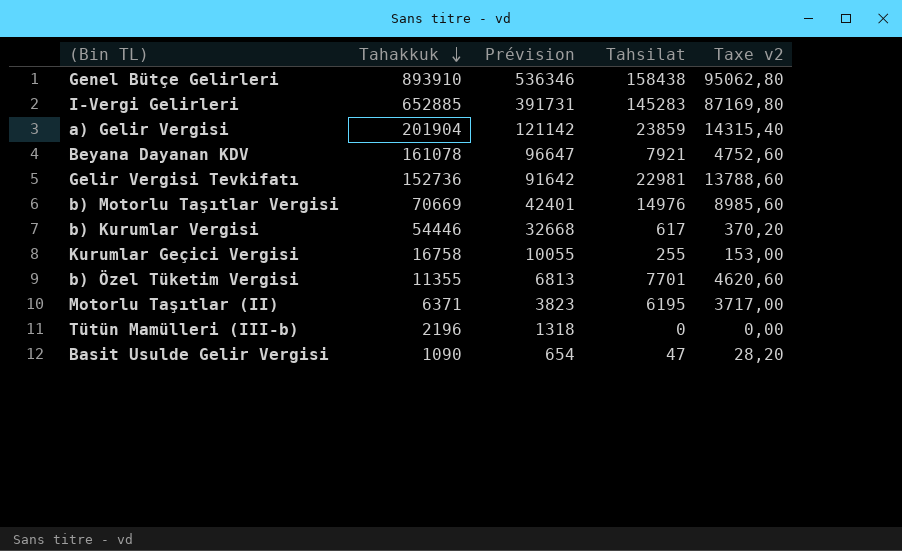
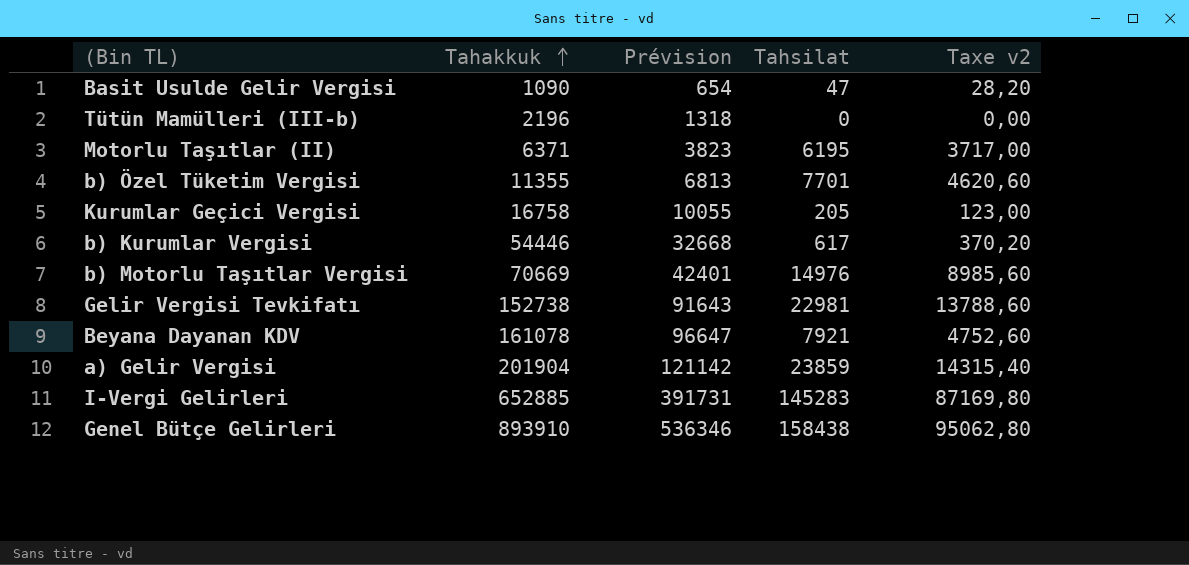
row order: Tahakkuk descending -> Tahakkuk ascending
Kurumlar Geçici Vergisi | Tahsilat: 255 -> 205
Kurumlar Geçici Vergisi | Taxe v2: 153,00 -> 123,00
Gelir Vergisi Tevkifatı | Tahakkuk: 152736 -> 152738
Gelir Vergisi Tevkifatı | Prévision: 91642 -> 91643

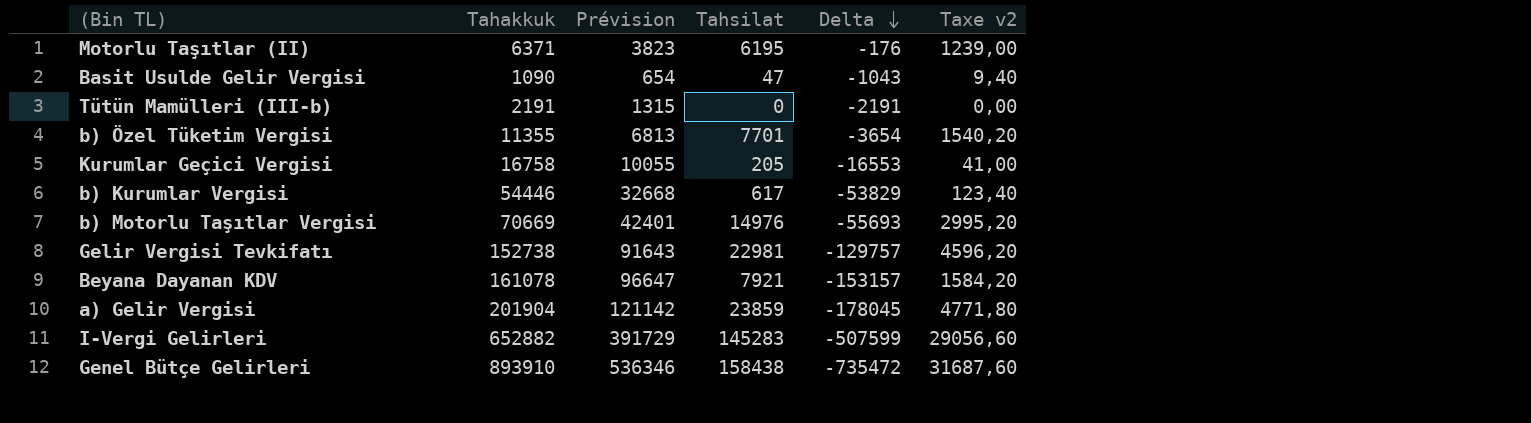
row order: Tahakkuk ascending -> Delta descending
column Delta | formula: none -> [Tahsilat] - [Tahakkuk]
column Taxe v2 | formula: [Tahsilat] * 0,6 -> [Tahsilat] * 0,2
Tütün Mamülleri (III-b) | Tahakkuk: 2196 -> 2191
Tütün Mamülleri (III-b) | Prévision: 1318 -> 1315
I-Vergi Gelirleri | Tahakkuk: 652885 -> 652882
I-Vergi Gelirleri | Prévision: 391731 -> 391729

